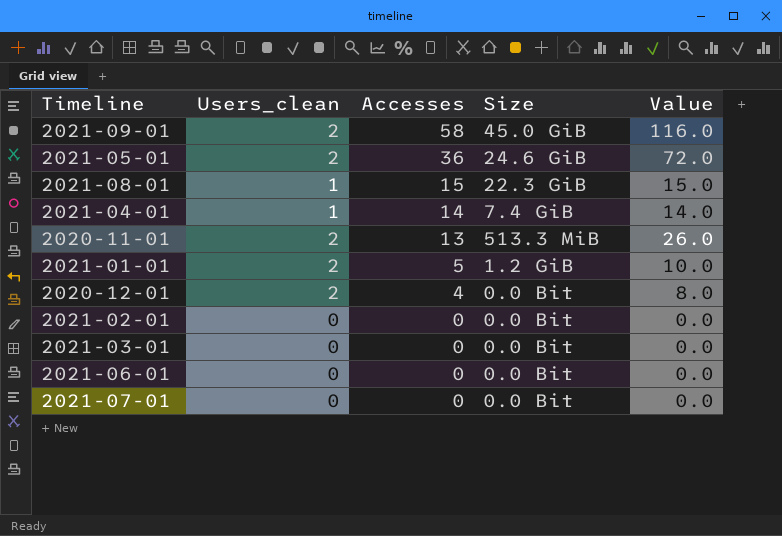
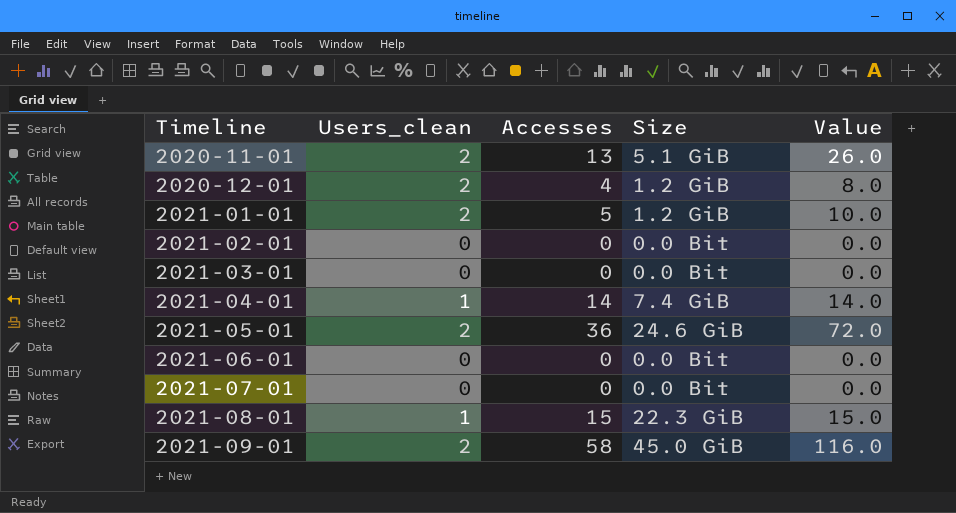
row order: Accesses descending -> Timeline ascending
2020-11-01 | Size: 513.3 MiB -> 5.1 GiB
2020-12-01 | Size: 0.0 Bit -> 1.2 GiB

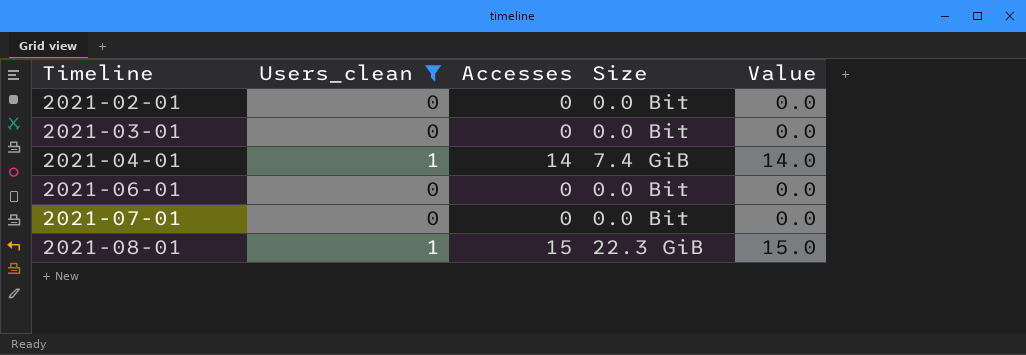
filter: none -> Users_clean != 2

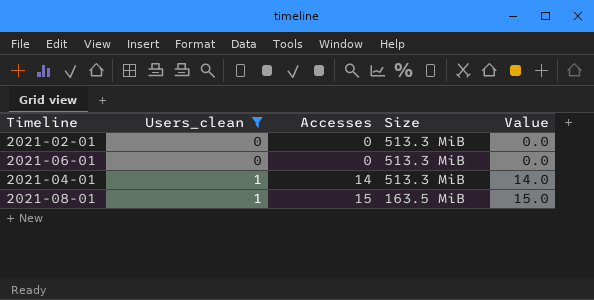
row order: Timeline ascending -> Users_clean ascending
row 2021-03-01: 0 | 0 | 0.0 Bit | 0.0 -> none
row 2021-07-01: 0 | 0 | 0.0 Bit | 0.0 -> none
2021-02-01 | Size: 0.0 Bit -> 513.3 MiB
2021-06-01 | Size: 0.0 Bit -> 513.3 MiB
2021-04-01 | Size: 7.4 GiB -> 513.3 MiB
2021-08-01 | Size: 22.3 GiB -> 163.5 MiB

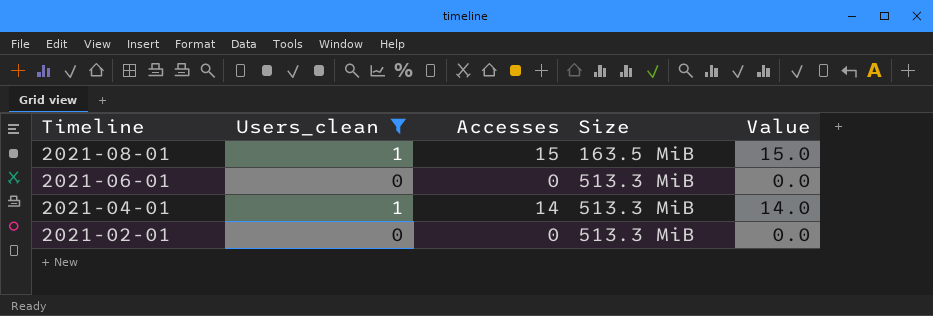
row order: Users_clean ascending -> Timeline descending

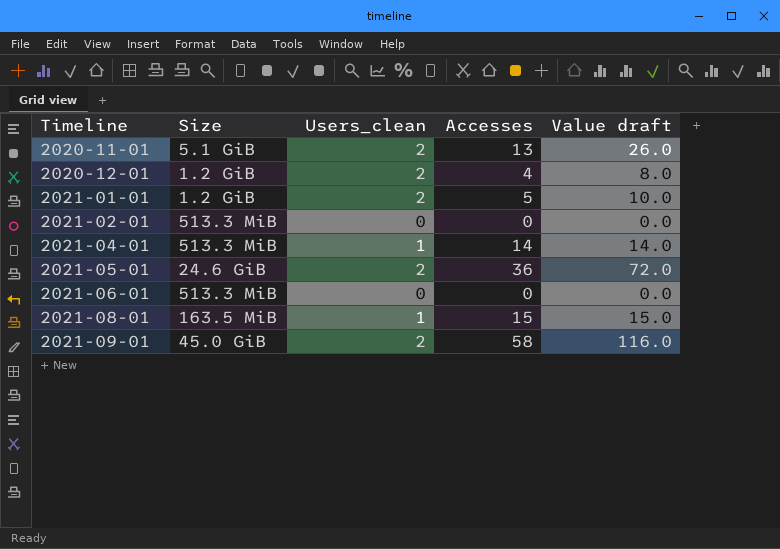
filter: Users_clean != 2 -> none
row order: Timeline descending -> Timeline ascending
column Size | position: 4 -> 2
column name: Value -> Value draft

